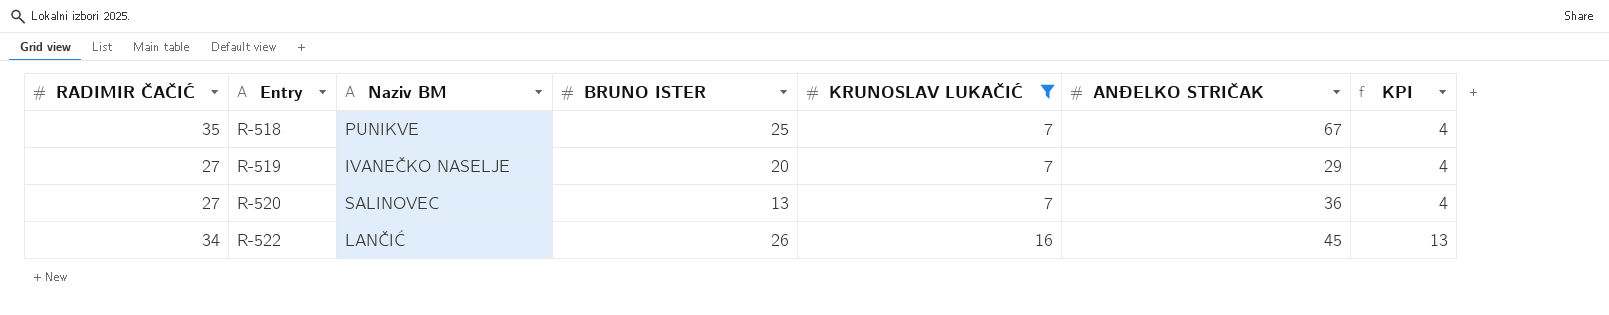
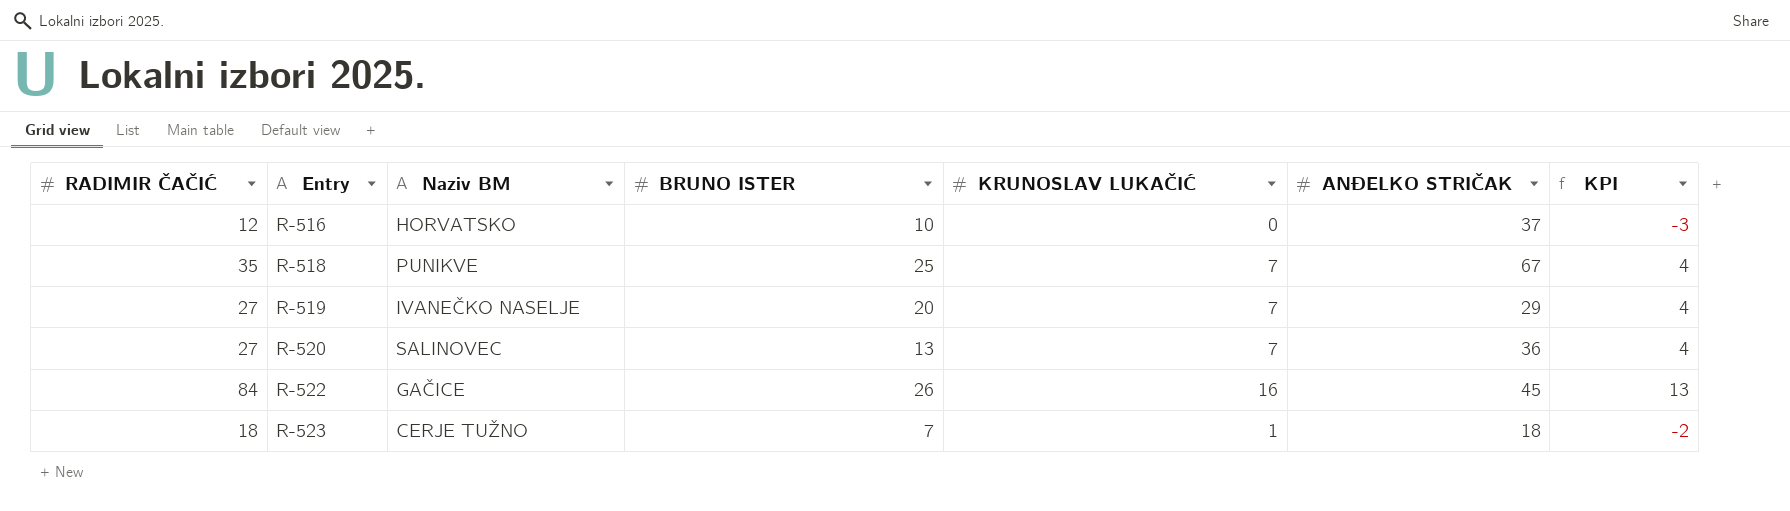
filter: KRUNOSLAV LUKAČIĆ >= 7 -> none
R-522 | RADIMIR ČAČIĆ: 34 -> 84
R-522 | Naziv BM: LANČIĆ -> GAČICE

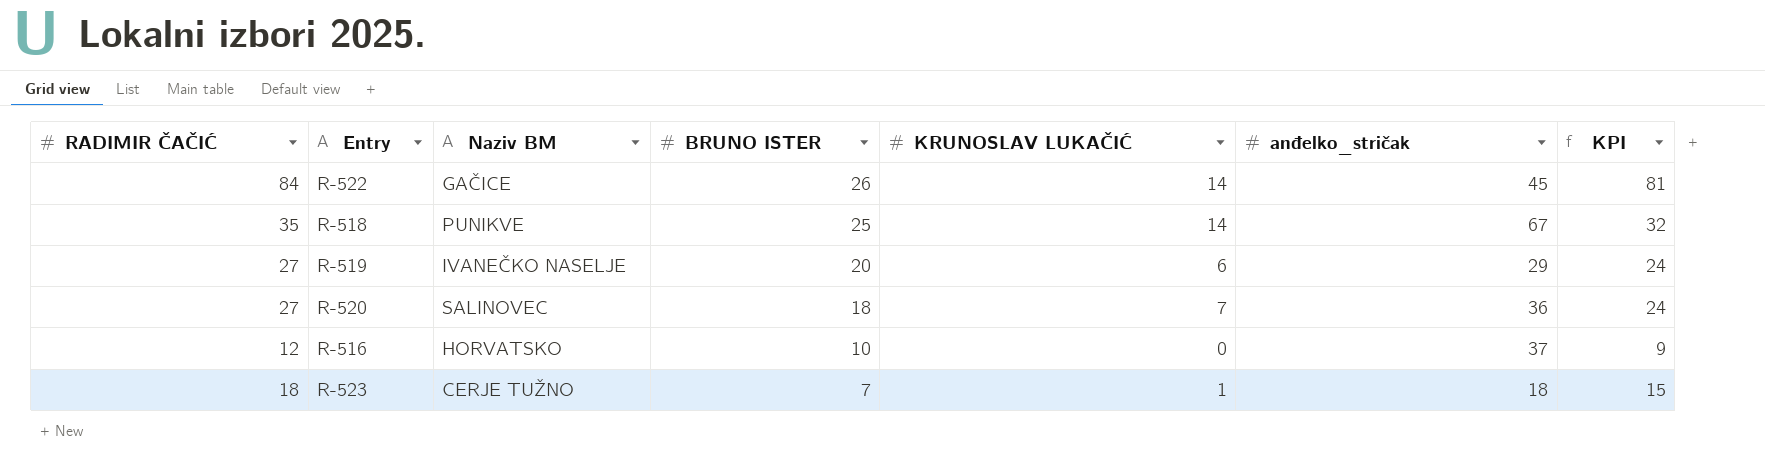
row order: Entry ascending -> BRUNO ISTER descending
column name: ANĐELKO STRIČAK -> anđelko_stričak
column KPI | formula: [KRUNOSLAV LUKAČIĆ] - 3 -> [RADIMIR ČAČIĆ] - 3
R-522 | KRUNOSLAV LUKAČIĆ: 16 -> 14
R-518 | KRUNOSLAV LUKAČIĆ: 7 -> 14
R-519 | KRUNOSLAV LUKAČIĆ: 7 -> 6
R-520 | BRUNO ISTER: 13 -> 18

